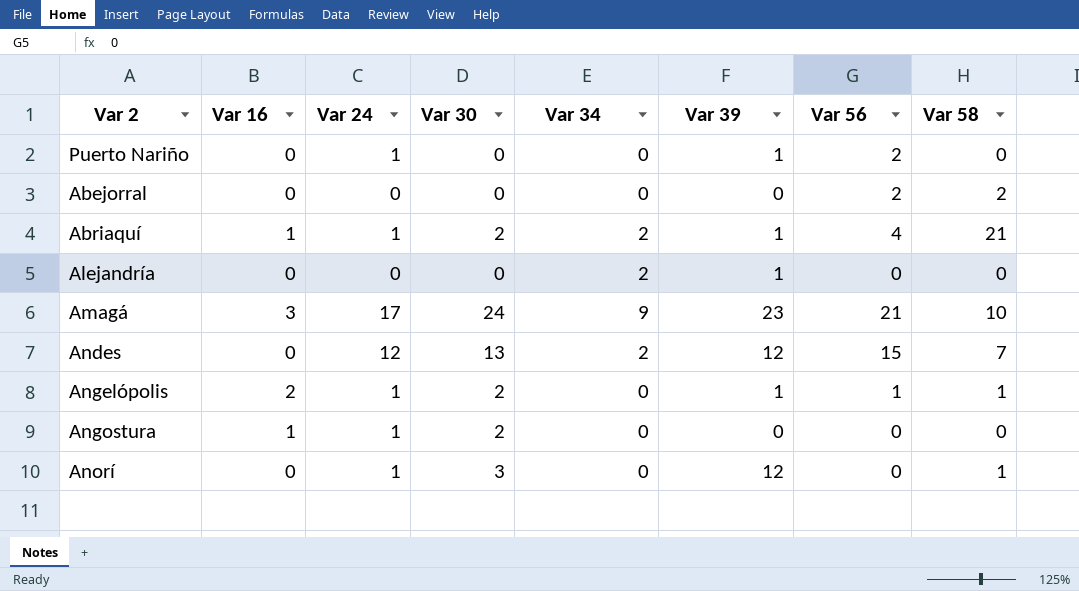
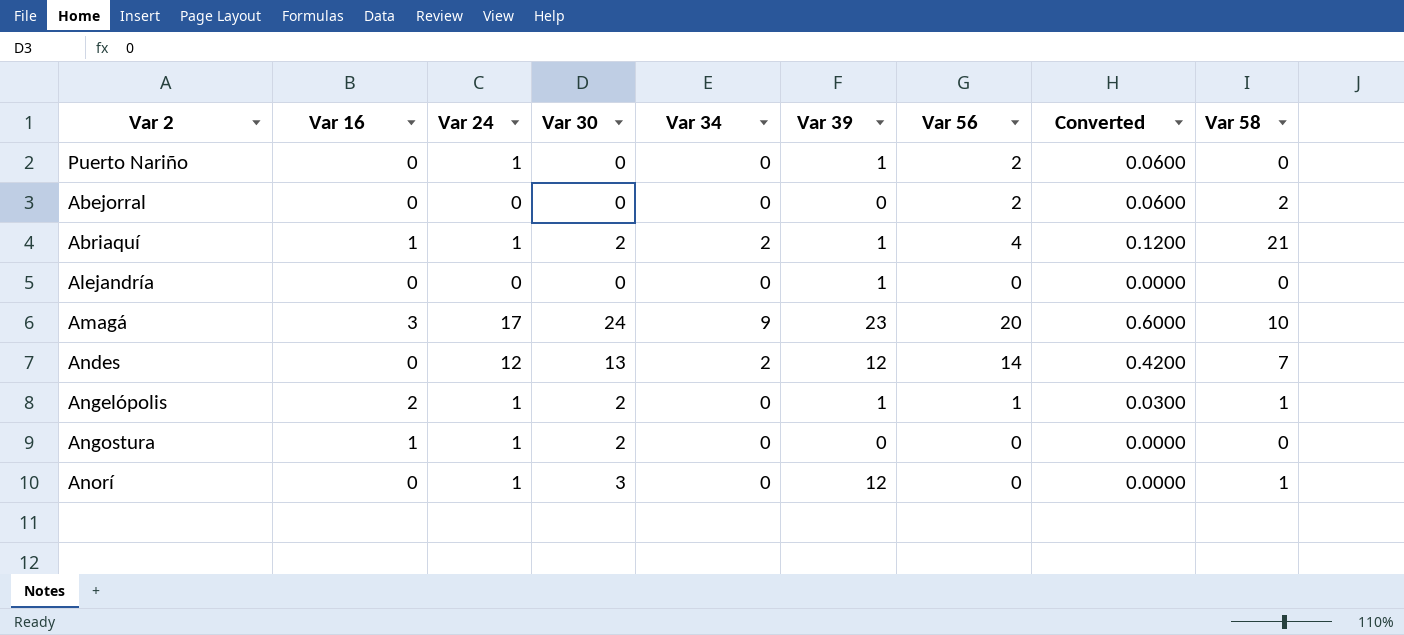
column Converted | formula: none -> [Var 56] * 0.03
Alejandría | Var 34: 2 -> 0
Amagá | Var 56: 21 -> 20
Andes | Var 56: 15 -> 14

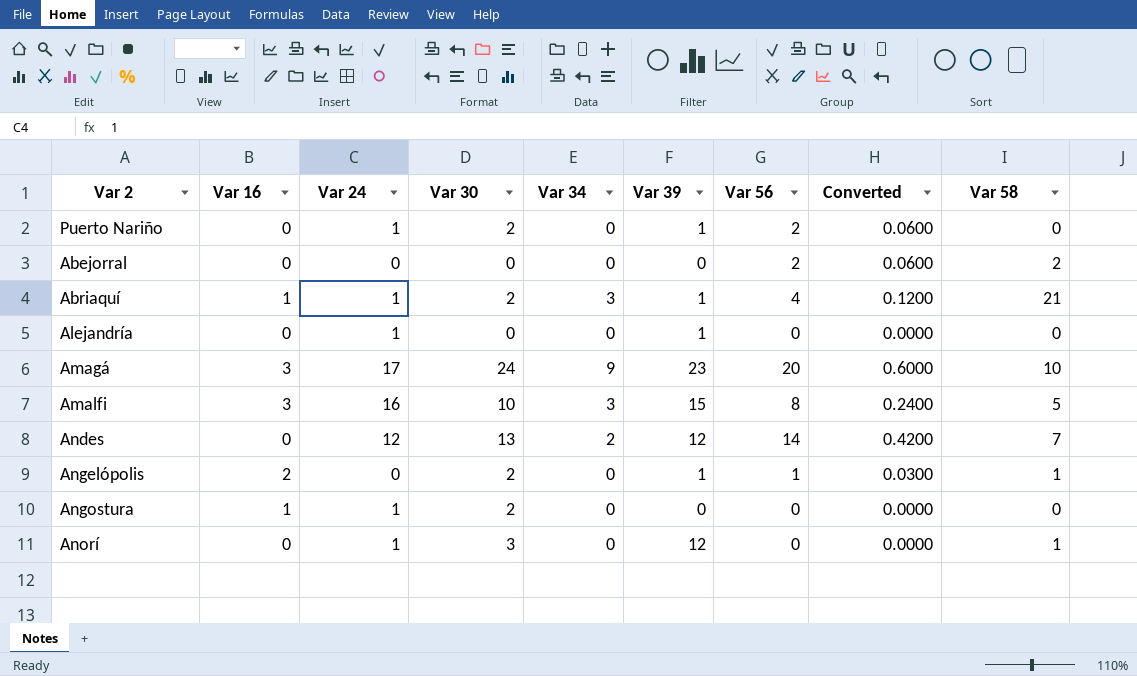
Puerto Nariño | Var 30: 0 -> 2
Abriaquí | Var 34: 2 -> 3
Alejandría | Var 24: 0 -> 1
row Amalfi: none -> 3 | 16 | 10 | 3 | 15 | 8 | 0.2400 | 5
Angelópolis | Var 24: 1 -> 0

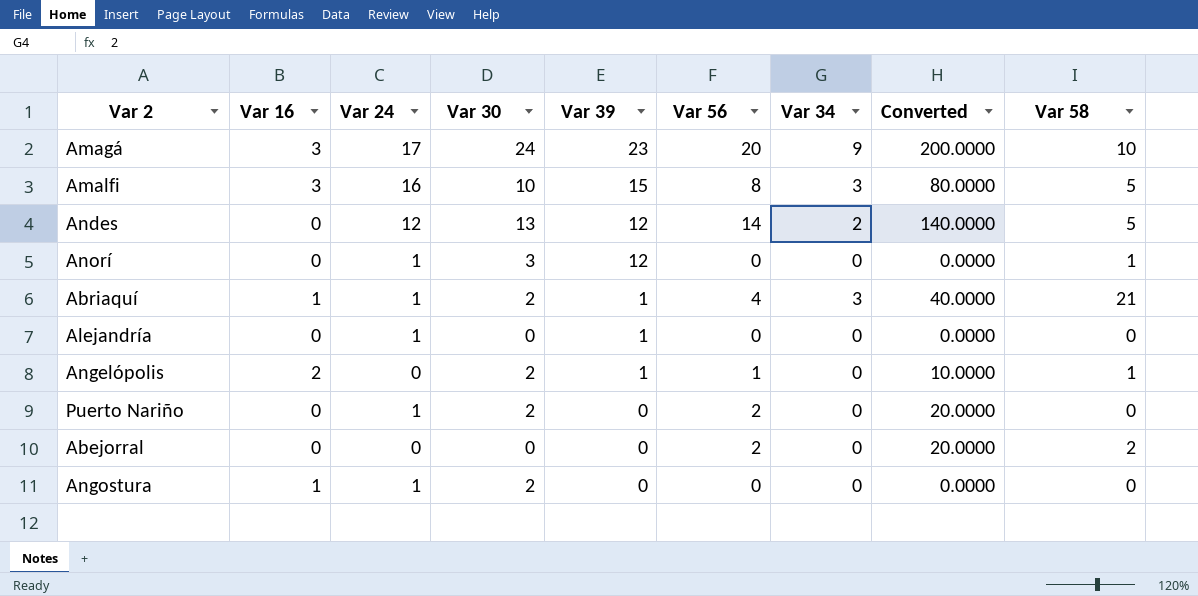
row order: none -> Var 39 descending
column Var 34 | position: 5 -> 7
column Converted | formula: [Var 56] * 0.03 -> [Var 56] * 10
Andes | Var 58: 7 -> 5
Puerto Nariño | Var 39: 1 -> 0

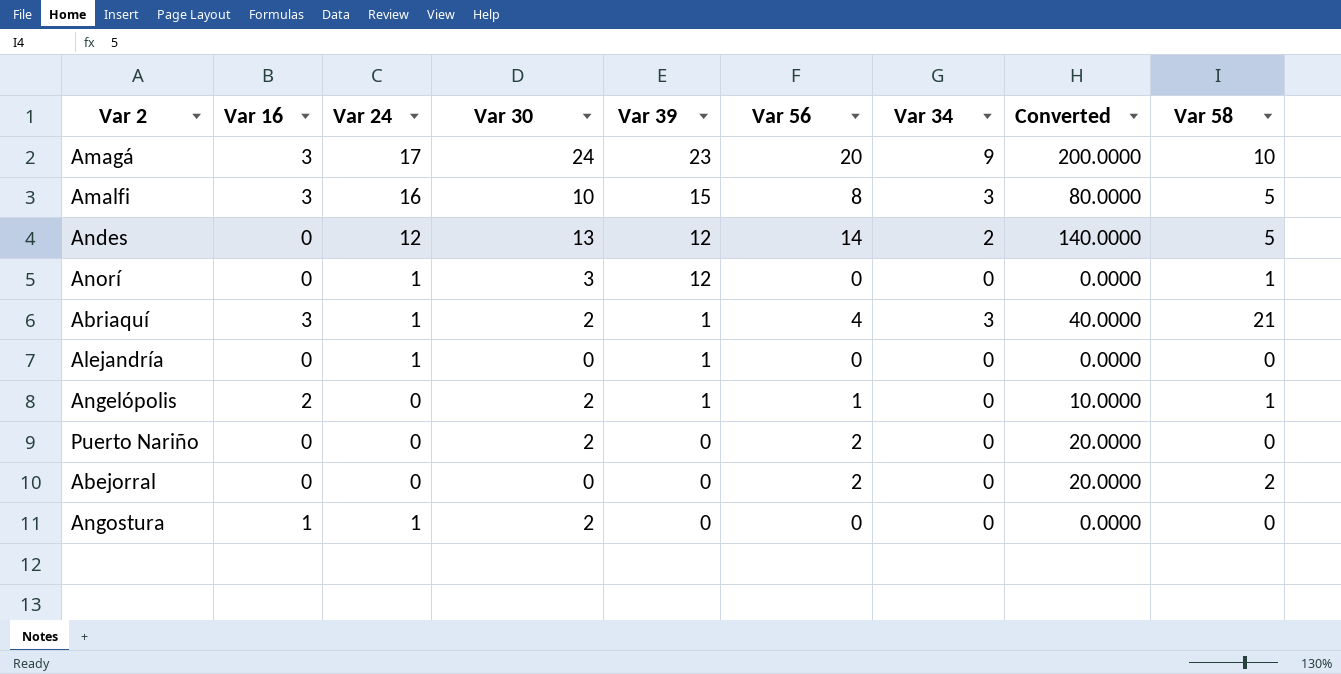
Abriaquí | Var 16: 1 -> 3
Puerto Nariño | Var 24: 1 -> 0

